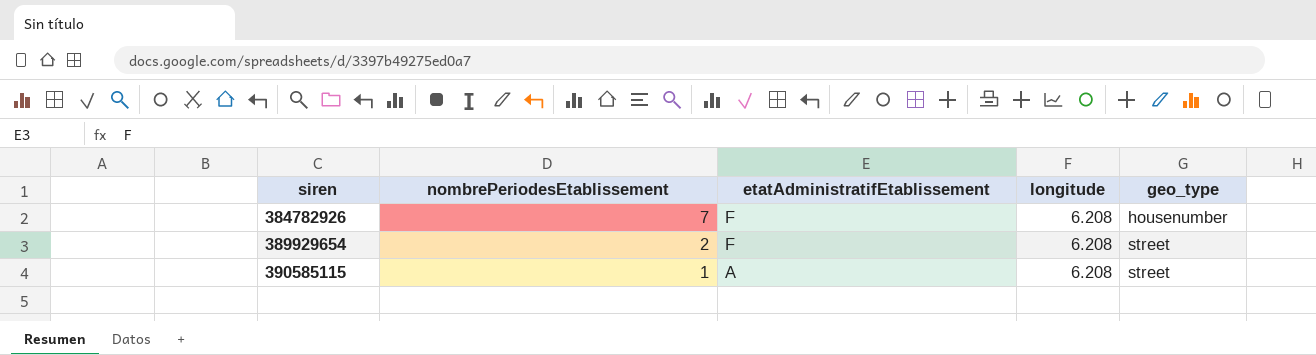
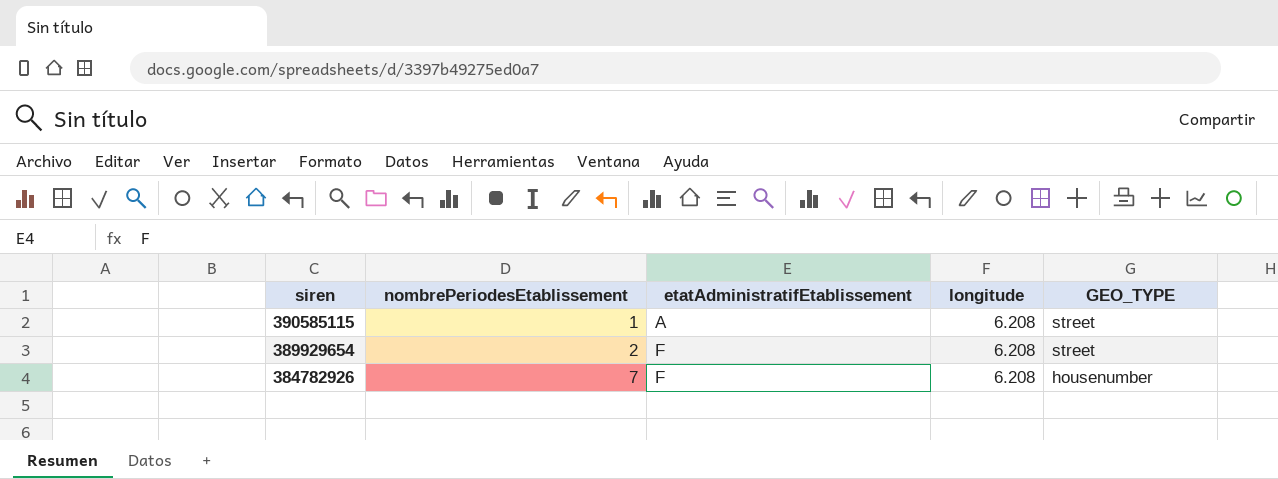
row order: siren ascending -> siren descending
column name: geo_type -> GEO_TYPE

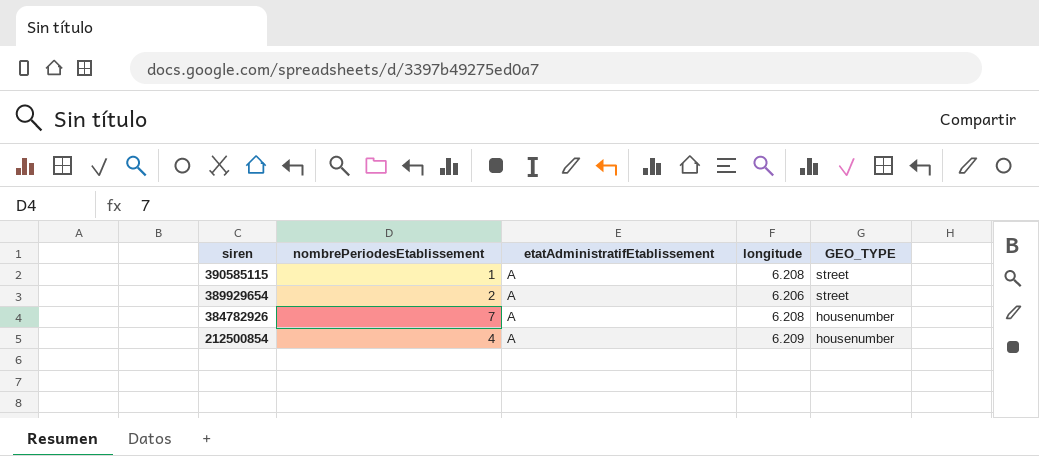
389929654 | etatAdministratifEtablissement: F -> A
389929654 | longitude: 6.208 -> 6.206
384782926 | etatAdministratifEtablissement: F -> A
row 212500854: none -> 4 | A | 6.209 | housenumber

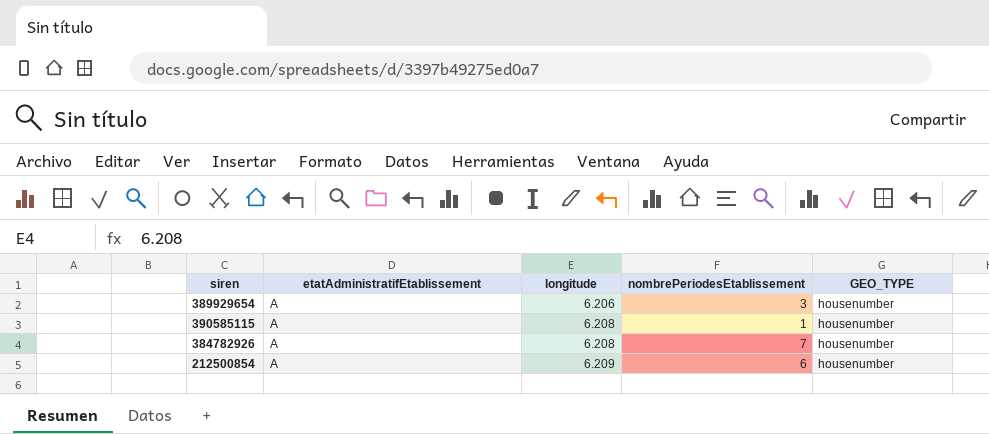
row order: siren descending -> longitude ascending
column nombrePeriodesEtablissement | position: 2 -> 4
389929654 | nombrePeriodesEtablissement: 2 -> 3
389929654 | GEO_TYPE: street -> housenumber
390585115 | GEO_TYPE: street -> housenumber
212500854 | nombrePeriodesEtablissement: 4 -> 6

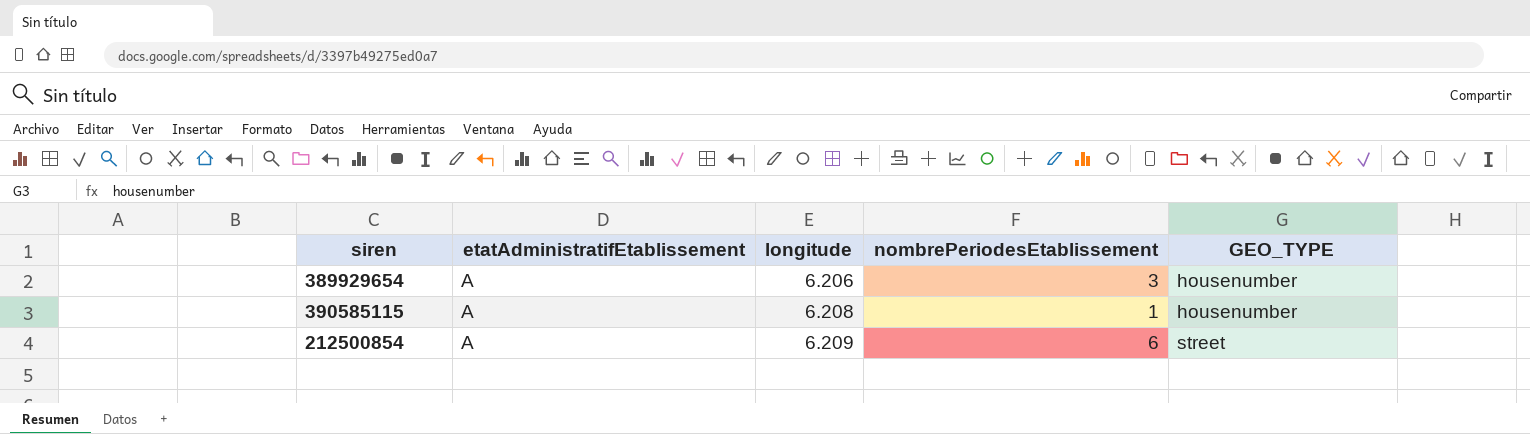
row 384782926: A | 6.208 | 7 | housenumber -> none
212500854 | GEO_TYPE: housenumber -> street

